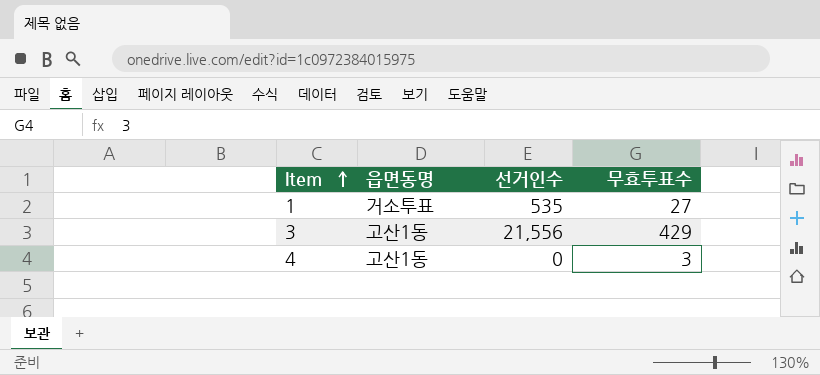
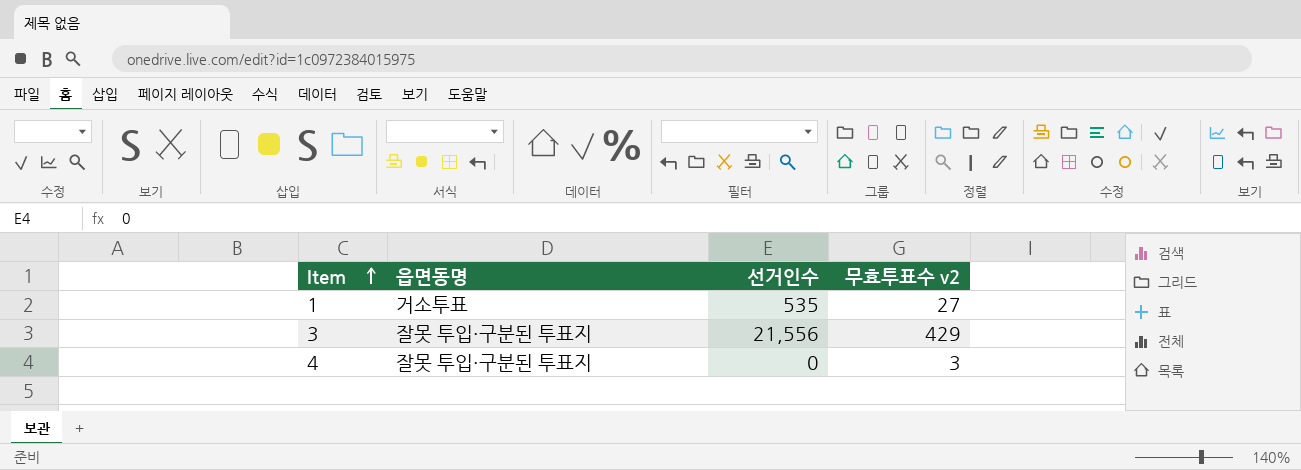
column name: 무효투표수 -> 무효투표수 v2
3 | 읍면동명: 고산1동 -> 잘못 투입·구분된 투표지
4 | 읍면동명: 고산1동 -> 잘못 투입·구분된 투표지

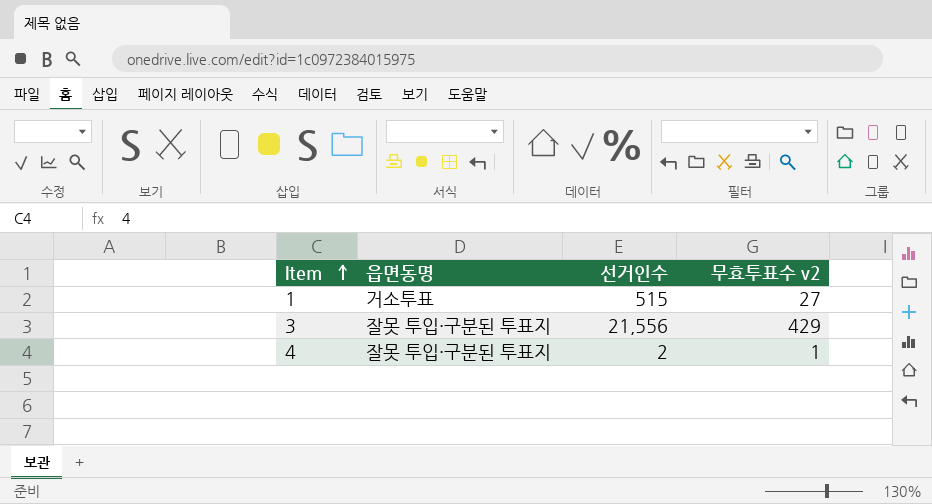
1 | 선거인수: 535 -> 515
4 | 선거인수: 0 -> 2
4 | 무효투표수 v2: 3 -> 1

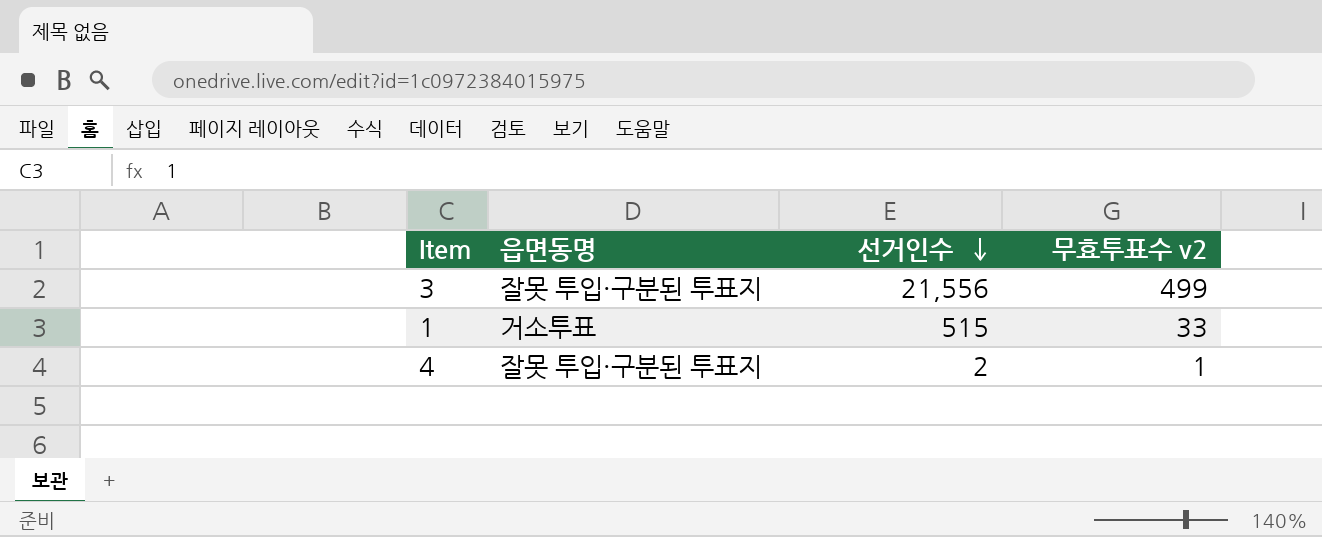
row order: Item ascending -> 선거인수 descending
3 | 무효투표수 v2: 429 -> 499
1 | 무효투표수 v2: 27 -> 33

